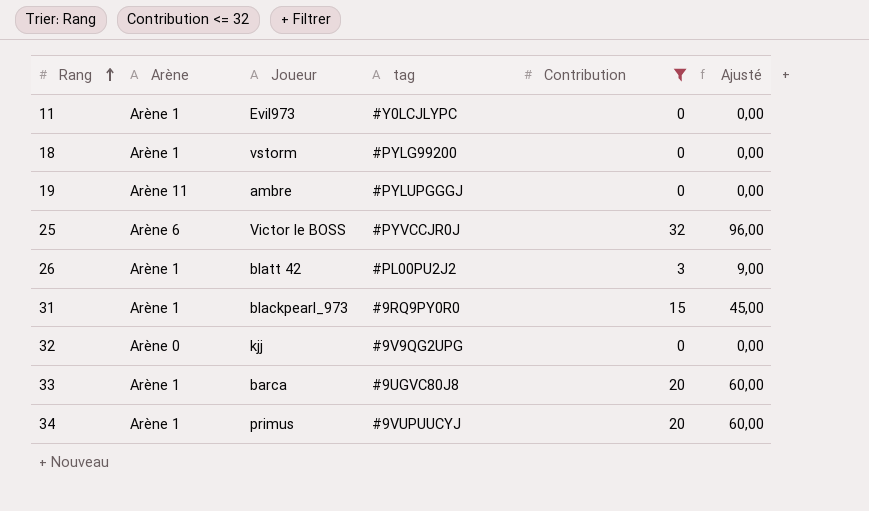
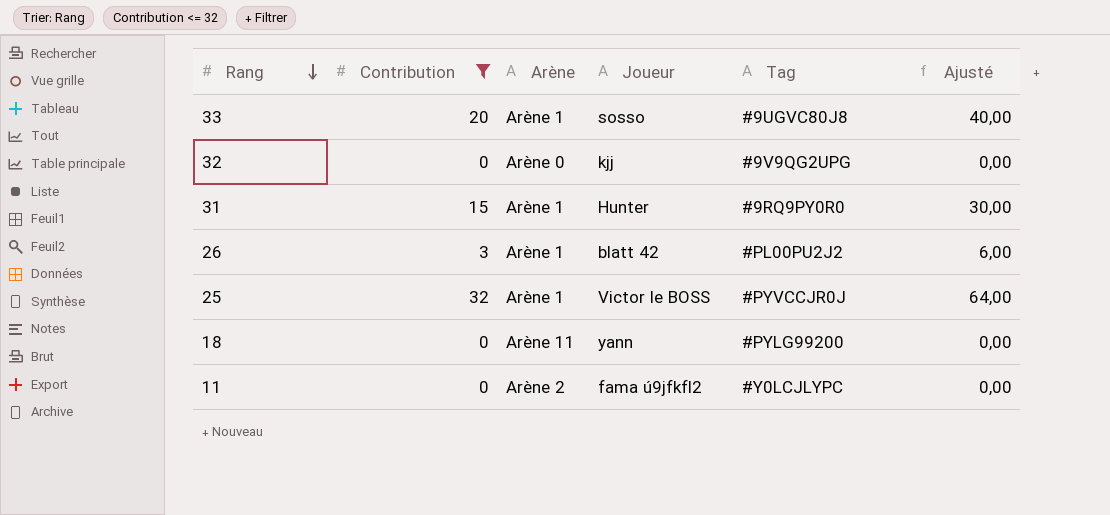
row order: Rang ascending -> Rang descending
column Contribution | position: 5 -> 2
column name: tag -> Tag
column Ajusté | formula: [Contribution] * 3 -> [Contribution] * 2
row 19: Arène 11 | ambre | #PYLUPGGGJ | 0 | 0,00 -> none
row 34: Arène 1 | primus | #9VUPUUCYJ | 20 | 60,00 -> none
33 | Joueur: barca -> sosso
31 | Joueur: blackpearl_973 -> Hunter
25 | Arène: Arène 6 -> Arène 1
18 | Arène: Arène 1 -> Arène 11
18 | Joueur: vstorm -> yann
11 | Arène: Arène 1 -> Arène 2
11 | Joueur: Evil973 -> fama ú9jfkfl2

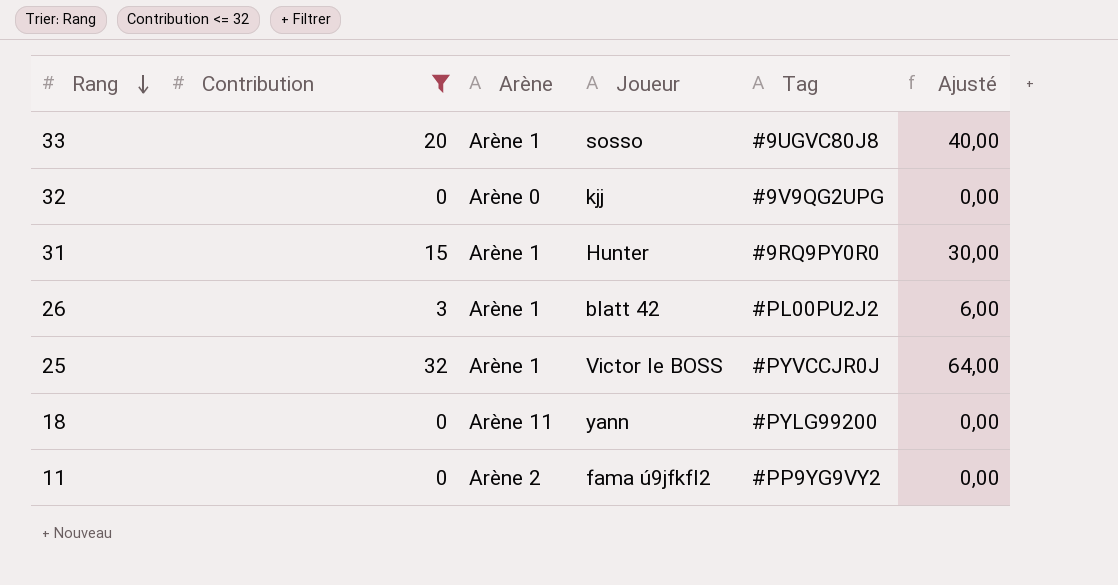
11 | Tag: #Y0LCJLYPC -> #PP9YG9VY2

